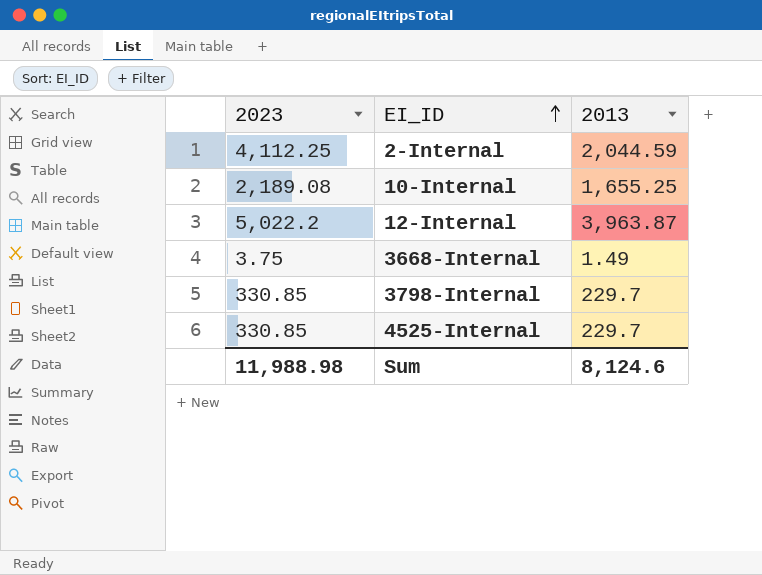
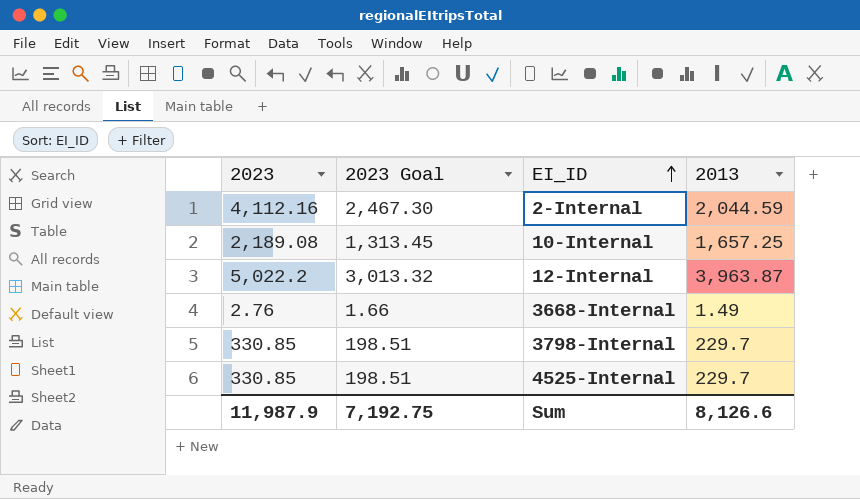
column 2023 Goal | formula: none -> [2023] * 0.6
2-Internal | 2023: 4,112.25 -> 4,112.16
10-Internal | 2013: 1,655.25 -> 1,657.25
3668-Internal | 2023: 3.75 -> 2.76
Sum | 2023: 11,988.98 -> 11,987.9
Sum | 2013: 8,124.6 -> 8,126.6

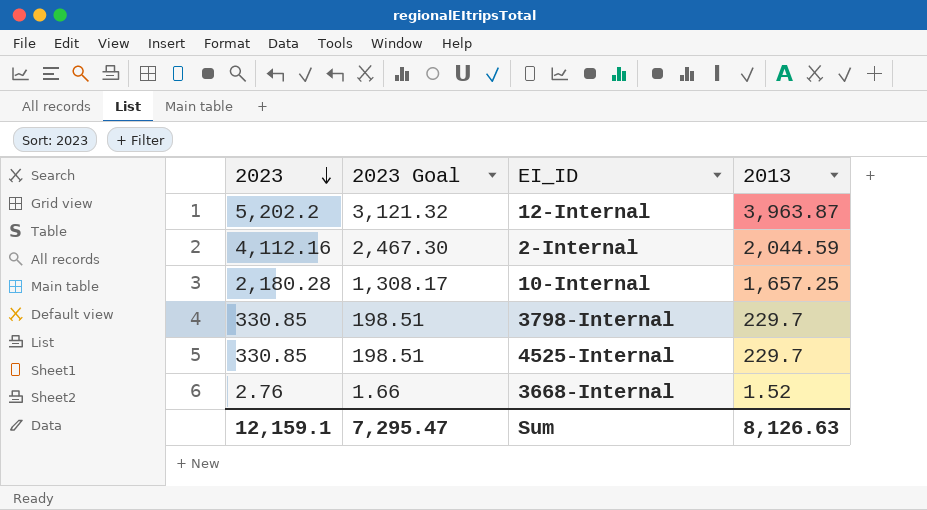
row order: EI_ID ascending -> 2023 descending
12-Internal | 2023: 5,022.2 -> 5,202.2
12-Internal | 2023 Goal: 3,013.32 -> 3,121.32
10-Internal | 2023: 2,189.08 -> 2,180.28
10-Internal | 2023 Goal: 1,313.45 -> 1,308.17
3668-Internal | 2013: 1.49 -> 1.52
Sum | 2023: 11,987.9 -> 12,159.1
Sum | 2023 Goal: 7,192.75 -> 7,295.47
Sum | 2013: 8,126.6 -> 8,126.63

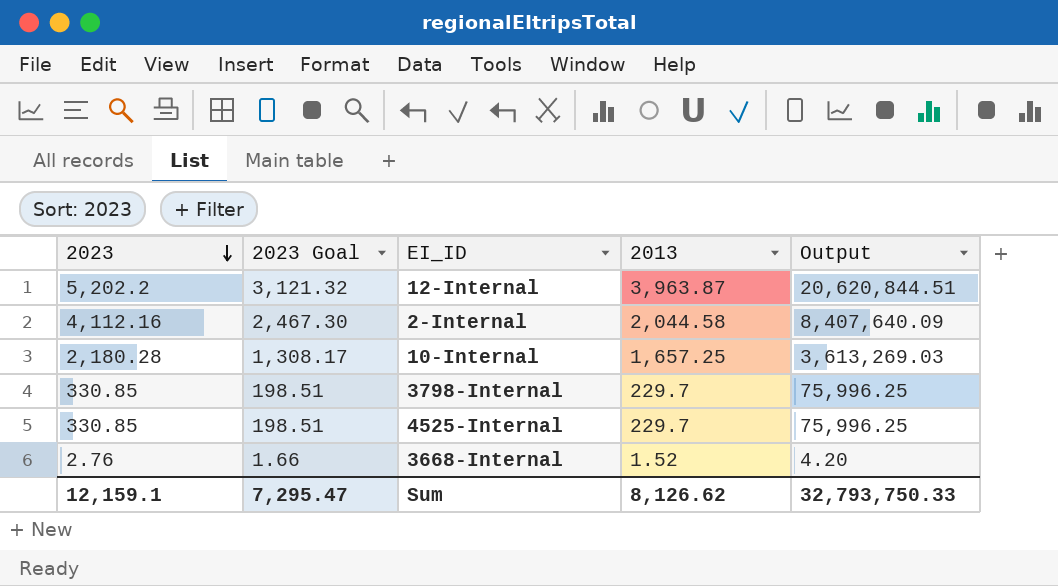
column Output | formula: none -> [2023] * [2013]
2-Internal | 2013: 2,044.59 -> 2,044.58
Sum | 2013: 8,126.63 -> 8,126.62

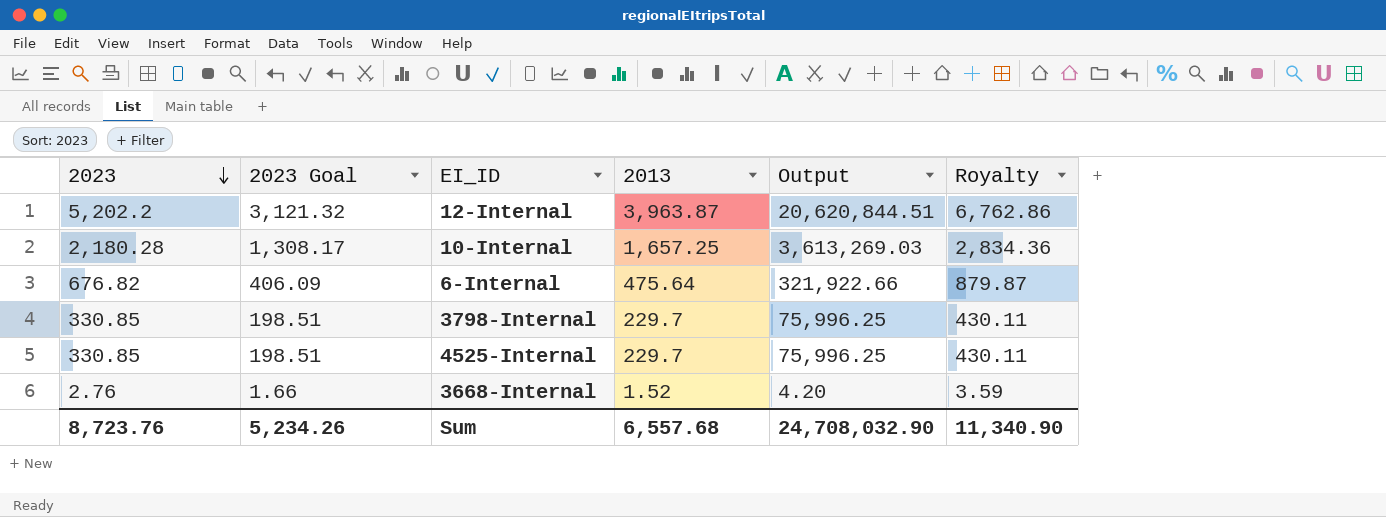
column Royalty | formula: none -> [2023] * 1.3
row 2-Internal: 4,112.16 | 2,467.30 | 2,044.58 | 8,407,640.09 -> none
row 6-Internal: none -> 676.82 | 406.09 | 475.64 | 321,922.66 | 879.87
Sum | 2023: 12,159.1 -> 8,723.76
Sum | 2023 Goal: 7,295.47 -> 5,234.26
Sum | 2013: 8,126.62 -> 6,557.68
Sum | Output: 32,793,750.33 -> 24,708,032.90

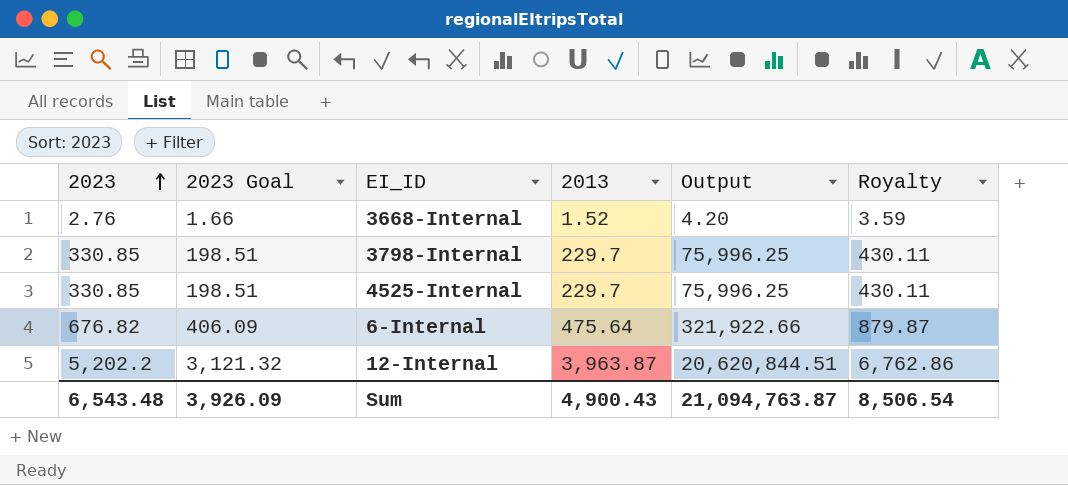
row order: 2023 descending -> 2023 ascending
row 10-Internal: 2,180.28 | 1,308.17 | 1,657.25 | 3,613,269.03 | 2,834.36 -> none
Sum | 2023: 8,723.76 -> 6,543.48
Sum | 2023 Goal: 5,234.26 -> 3,926.09
Sum | 2013: 6,557.68 -> 4,900.43
Sum | Output: 24,708,032.90 -> 21,094,763.87
Sum | Royalty: 11,340.90 -> 8,506.54

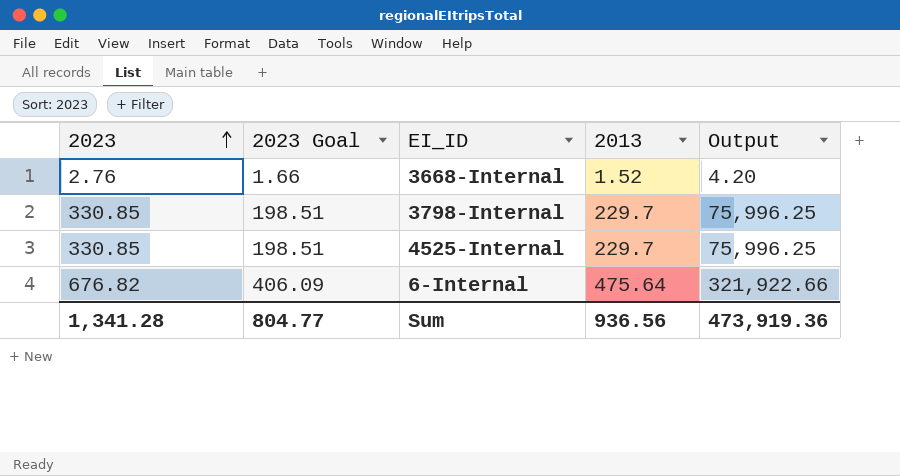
column Royalty | formula: [2023] * 1.3 -> none
row 12-Internal: 5,202.2 | 3,121.32 | 3,963.87 | 20,620,844.51 | 6,762.86 -> none
Sum | 2023: 6,543.48 -> 1,341.28
Sum | 2023 Goal: 3,926.09 -> 804.77
Sum | 2013: 4,900.43 -> 936.56
Sum | Output: 21,094,763.87 -> 473,919.36

